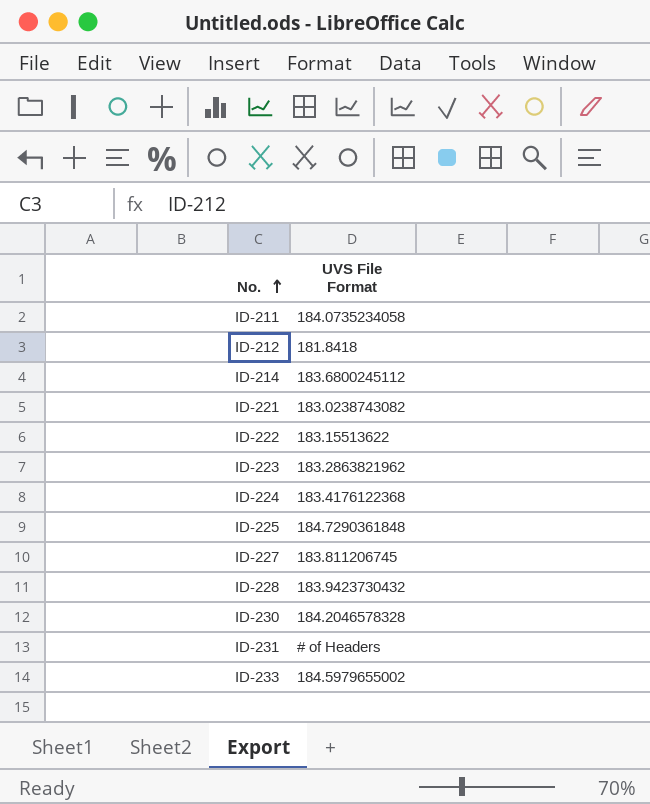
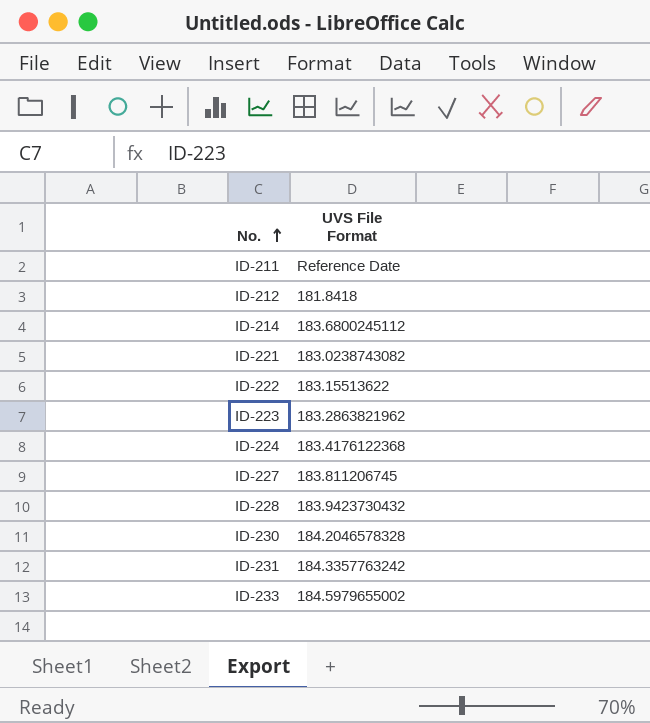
row ID-225: 184.7290361848 -> none
ID-211 | UVS File Format: 184.0735234058 -> Reference Date
ID-231 | UVS File Format: # of Headers -> 184.3357763242

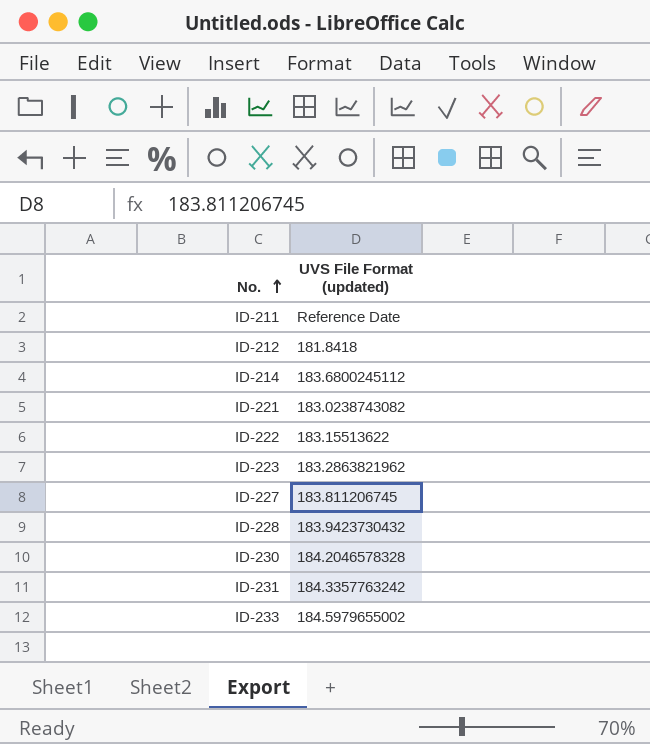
column name: UVS File Format -> UVS File Format (updated)
row ID-224: 183.4176122368 -> none

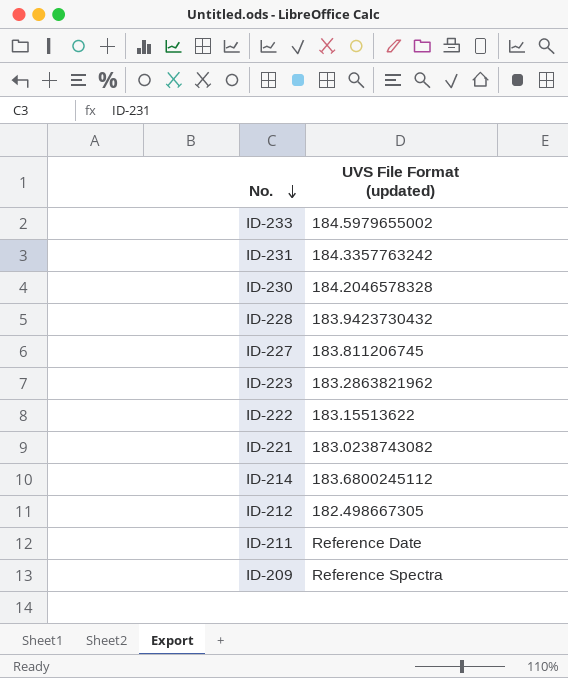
row order: No. ascending -> No. descending
ID-212 | UVS File Format (updated): 181.8418 -> 182.498667305
row ID-209: none -> Reference Spectra

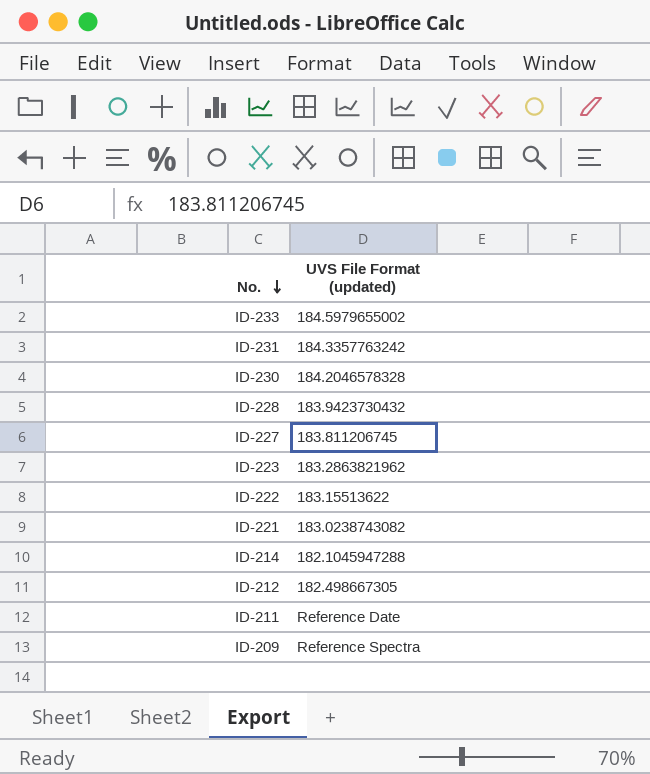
ID-214 | UVS File Format (updated): 183.6800245112 -> 182.1045947288

